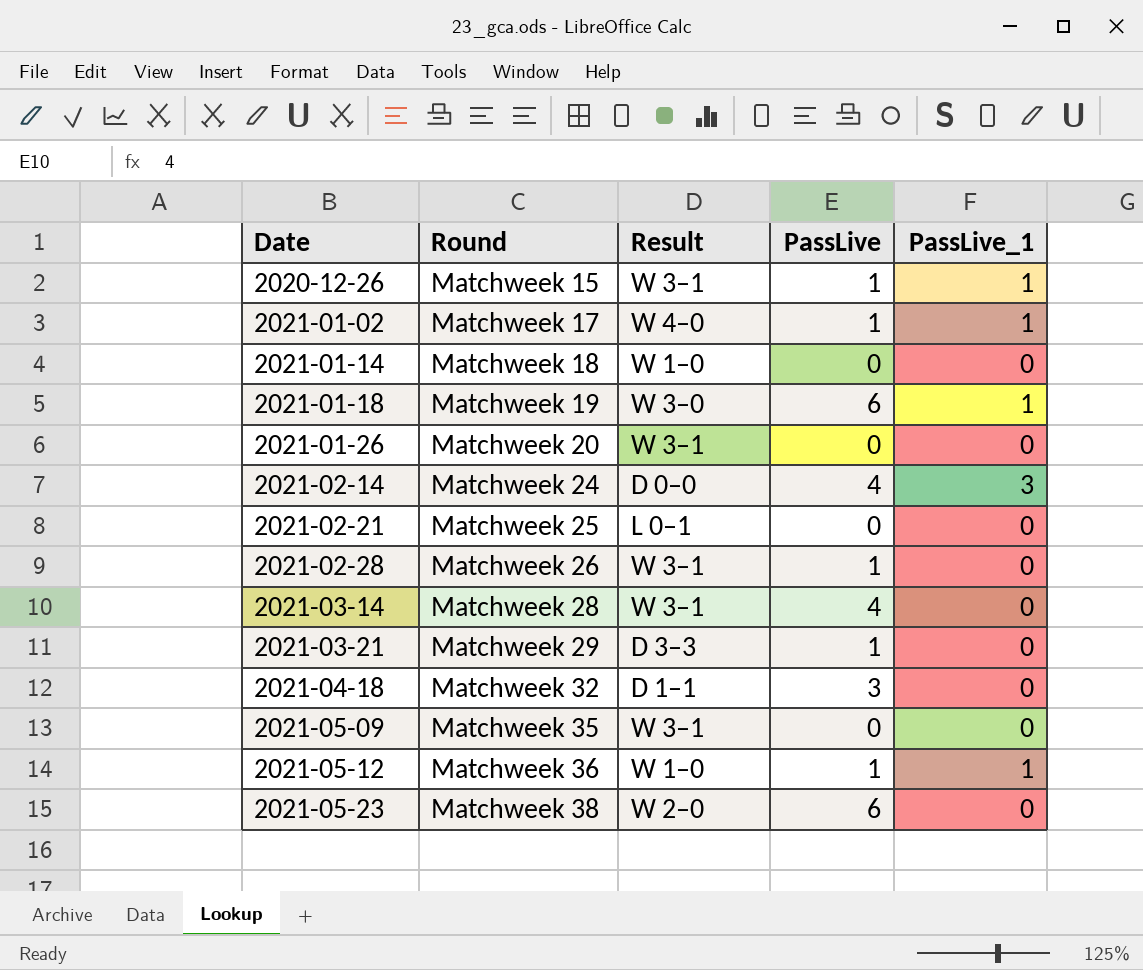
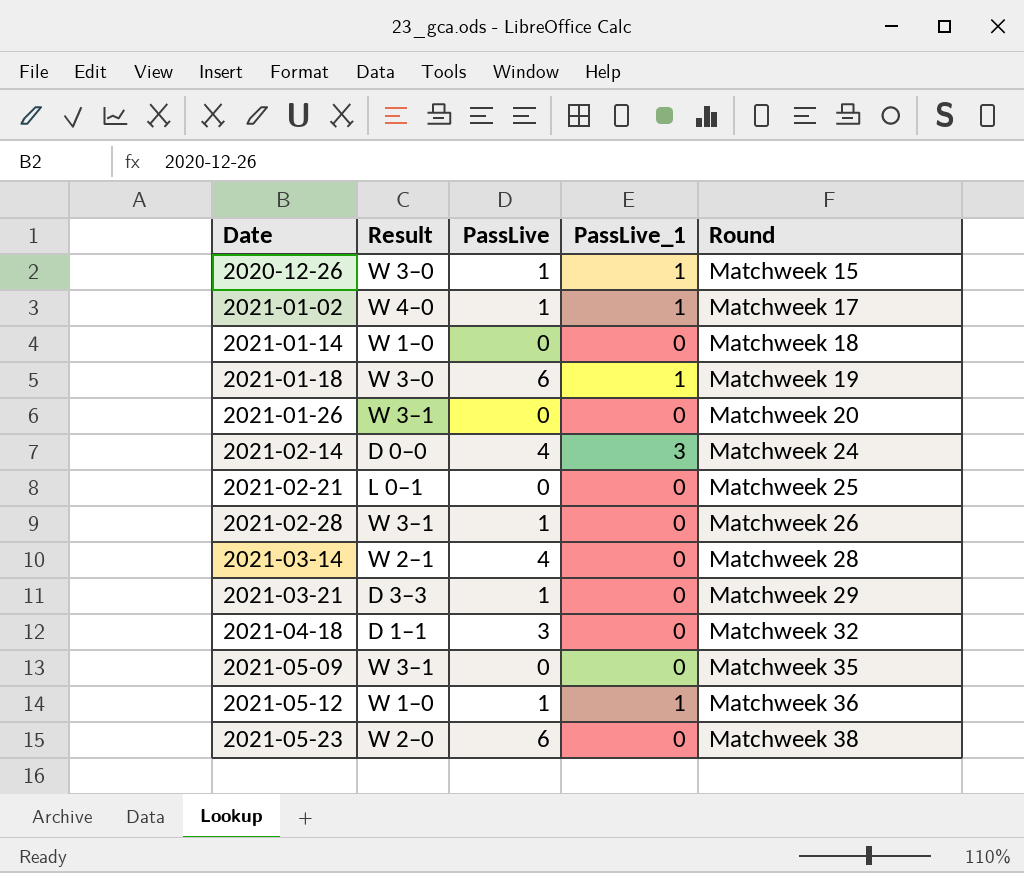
column Round | position: 2 -> 5
2020-12-26 | Result: W 3–1 -> W 3–0
2021-03-14 | Result: W 3–1 -> W 2–1

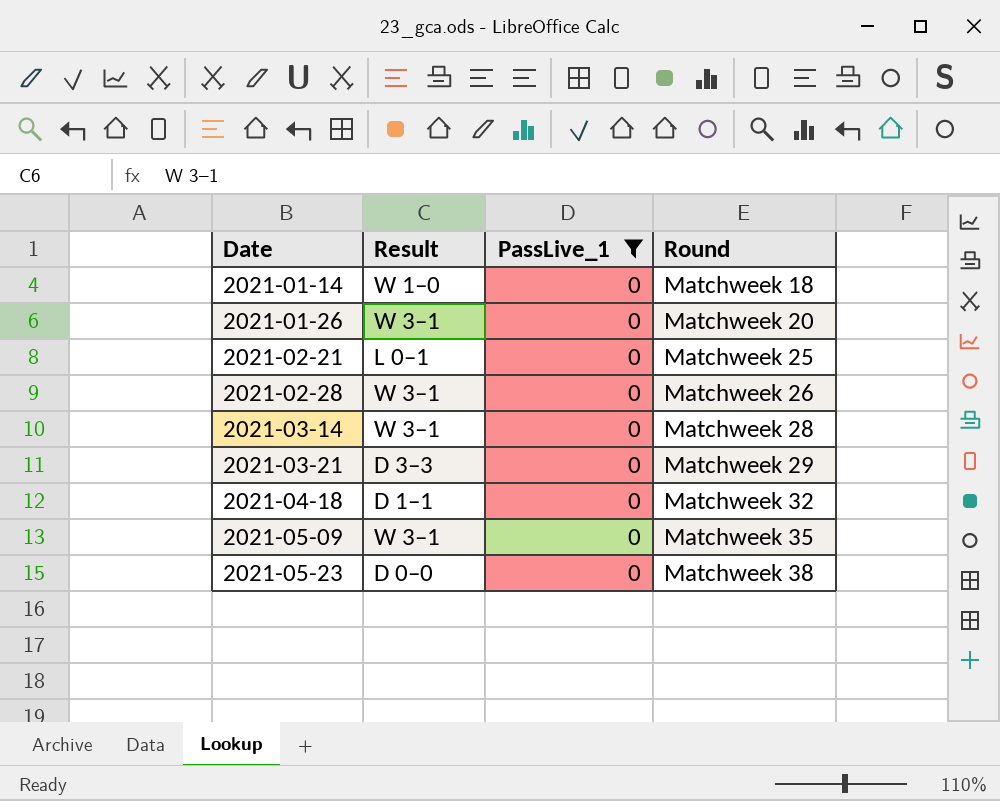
filter: none -> PassLive_1 = 0
column PassLive | position: 3 -> none
2021-03-14 | Result: W 2–1 -> W 3–1
2021-05-23 | Result: W 2–0 -> D 0–0

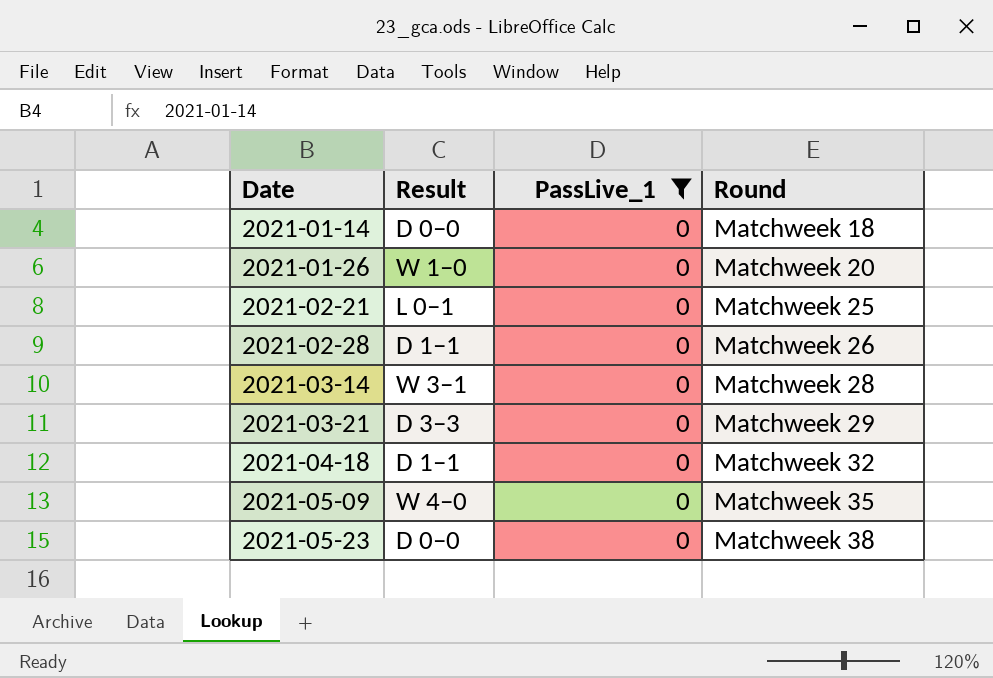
2021-01-14 | Result: W 1–0 -> D 0–0
2021-01-26 | Result: W 3–1 -> W 1–0
2021-02-28 | Result: W 3–1 -> D 1–1
2021-05-09 | Result: W 3–1 -> W 4–0

